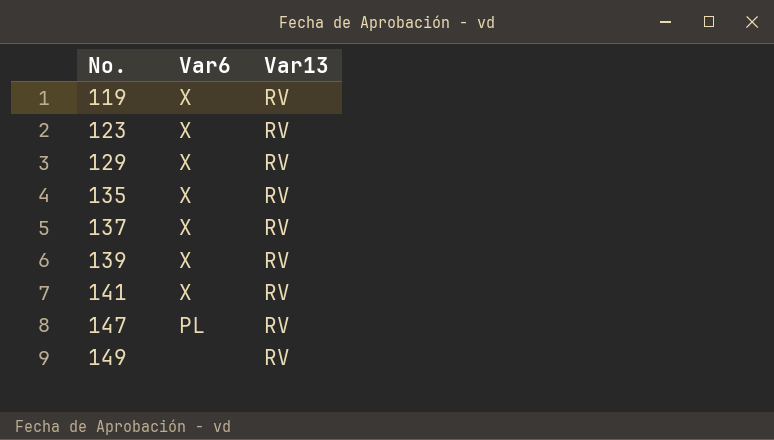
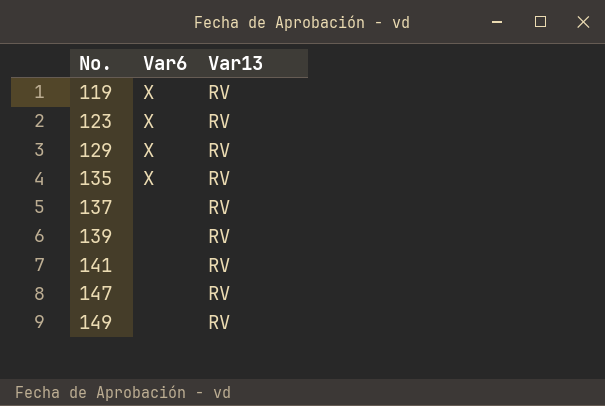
137 | Var6: X -> none
139 | Var6: X -> none
141 | Var6: X -> none
147 | Var6: PL -> none

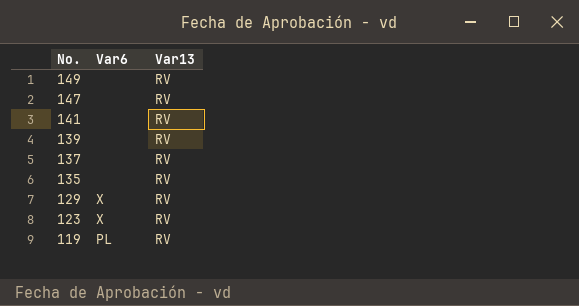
row order: No. ascending -> No. descending
135 | Var6: X -> none
119 | Var6: X -> PL

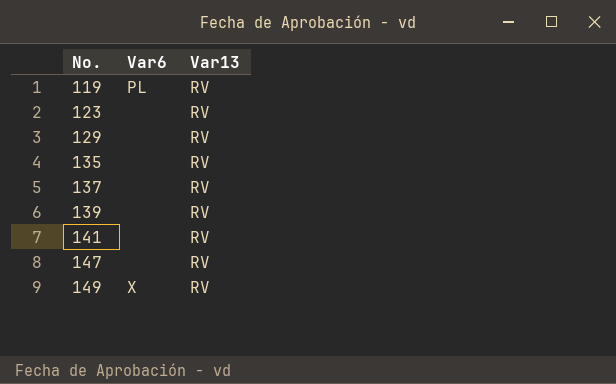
row order: No. descending -> No. ascending
123 | Var6: X -> none
129 | Var6: X -> none
149 | Var6: none -> X

